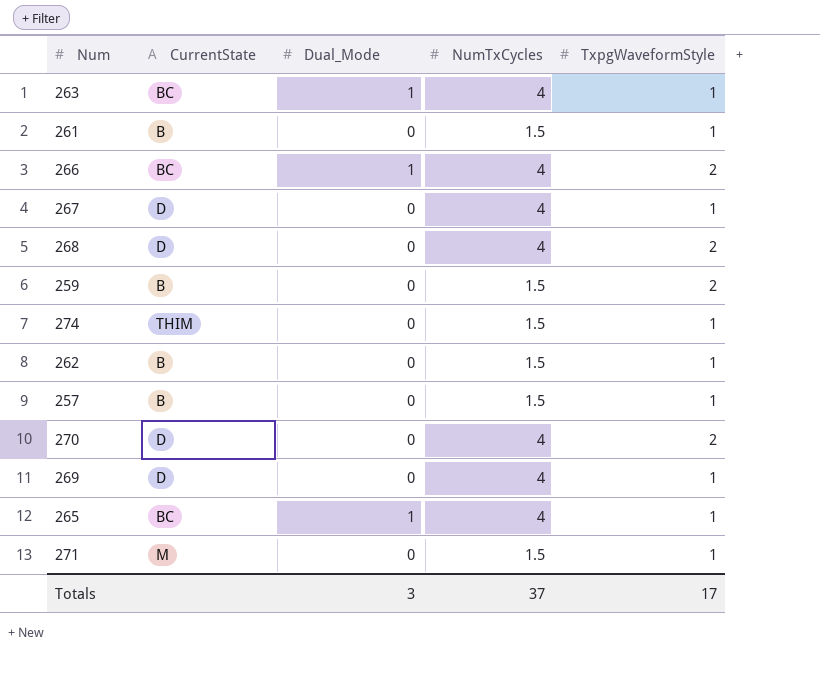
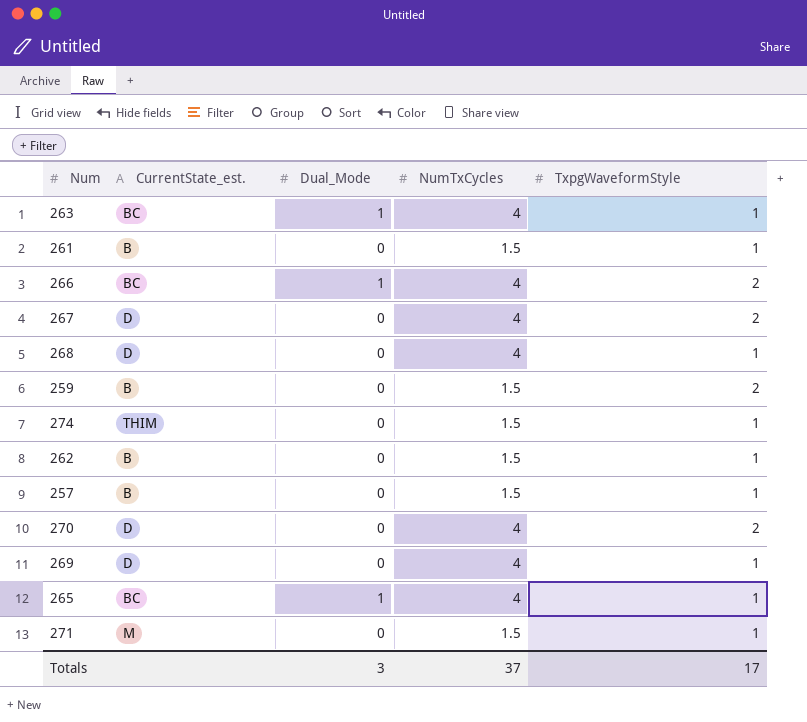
column name: CurrentState -> CurrentState_est.
267 | TxpgWaveformStyle: 1 -> 2
268 | TxpgWaveformStyle: 2 -> 1

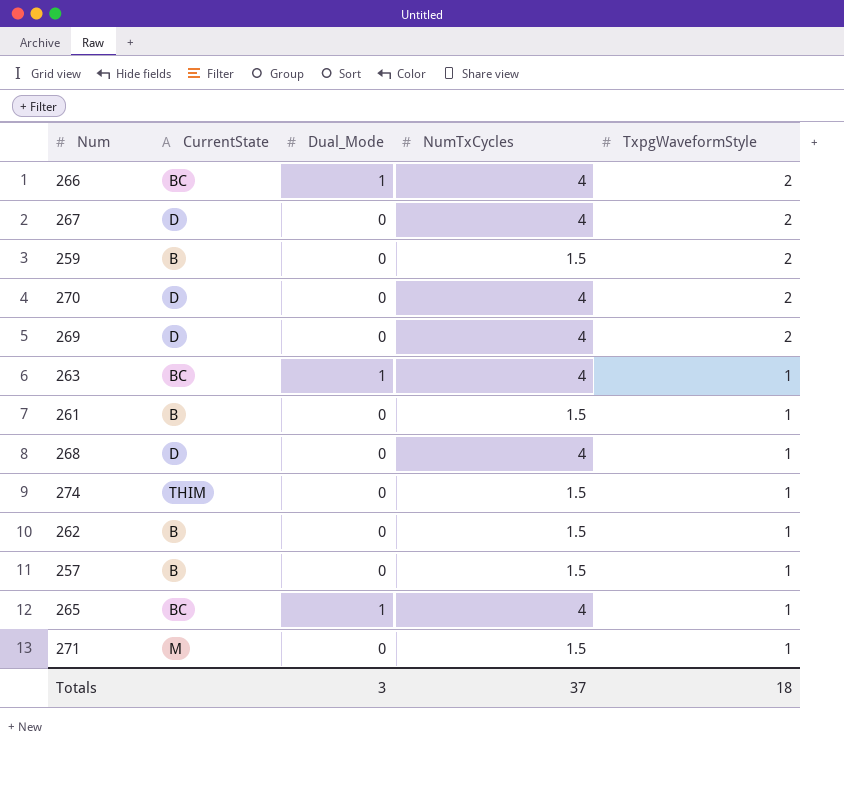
row order: none -> TxpgWaveformStyle descending
column name: CurrentState_est. -> CurrentState
269 | TxpgWaveformStyle: 1 -> 2
Totals | TxpgWaveformStyle: 17 -> 18

